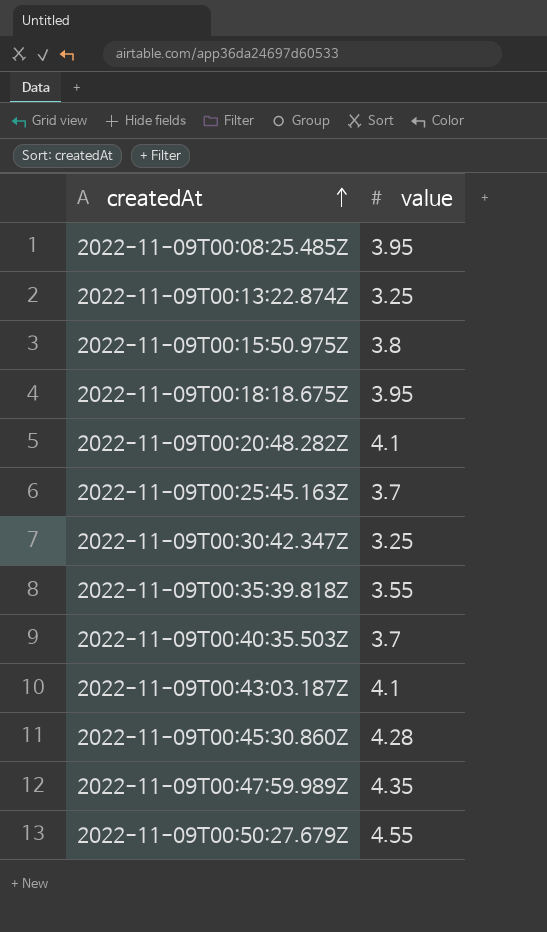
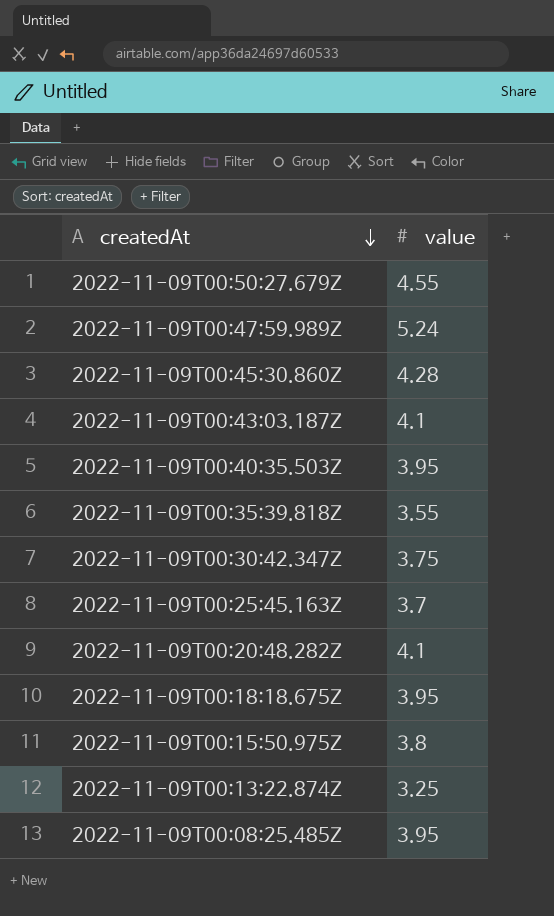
row order: createdAt ascending -> createdAt descending
2022-11-09T00:47:59.989Z | value: 4.35 -> 5.24
2022-11-09T00:40:35.503Z | value: 3.7 -> 3.95
2022-11-09T00:30:42.347Z | value: 3.25 -> 3.75

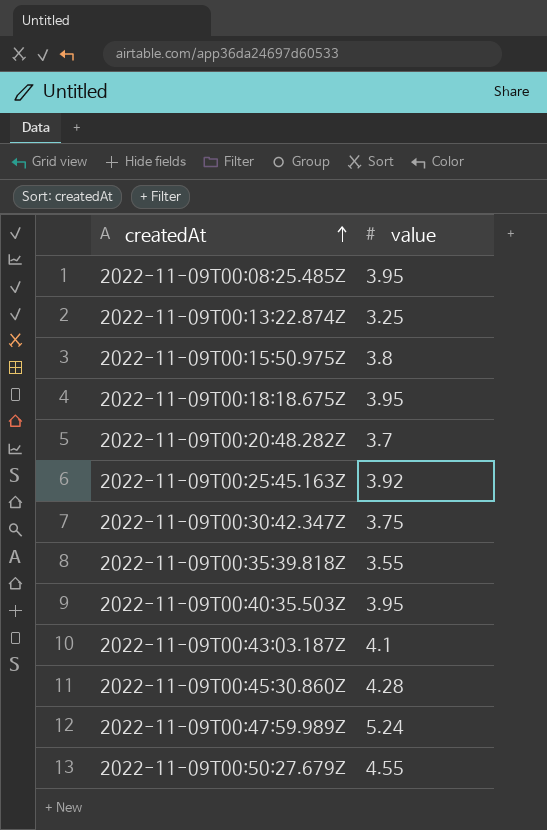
row order: createdAt descending -> createdAt ascending
2022-11-09T00:20:48.282Z | value: 4.1 -> 3.7
2022-11-09T00:25:45.163Z | value: 3.7 -> 3.92

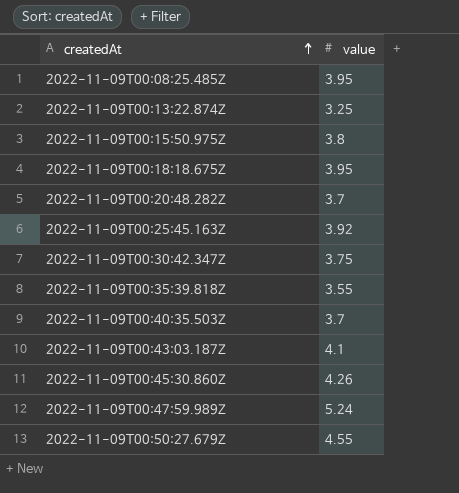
2022-11-09T00:40:35.503Z | value: 3.95 -> 3.7
2022-11-09T00:45:30.860Z | value: 4.28 -> 4.26

